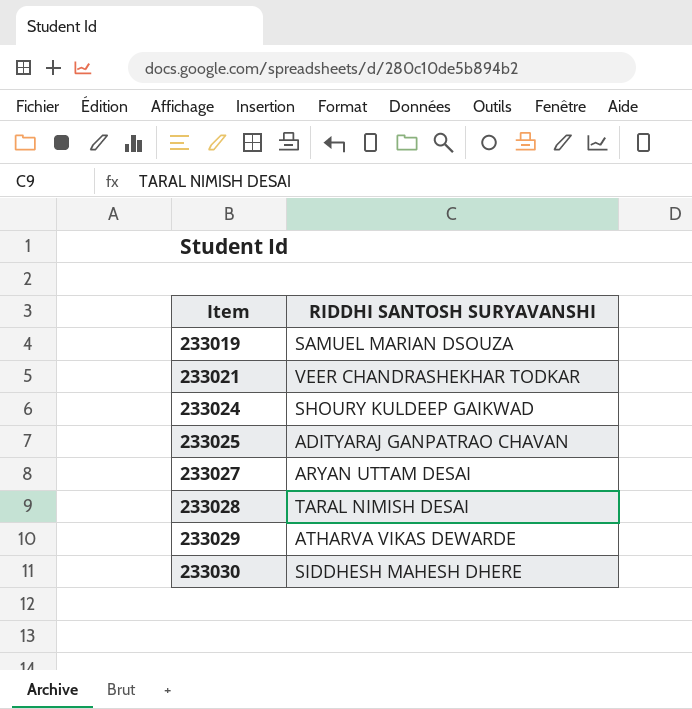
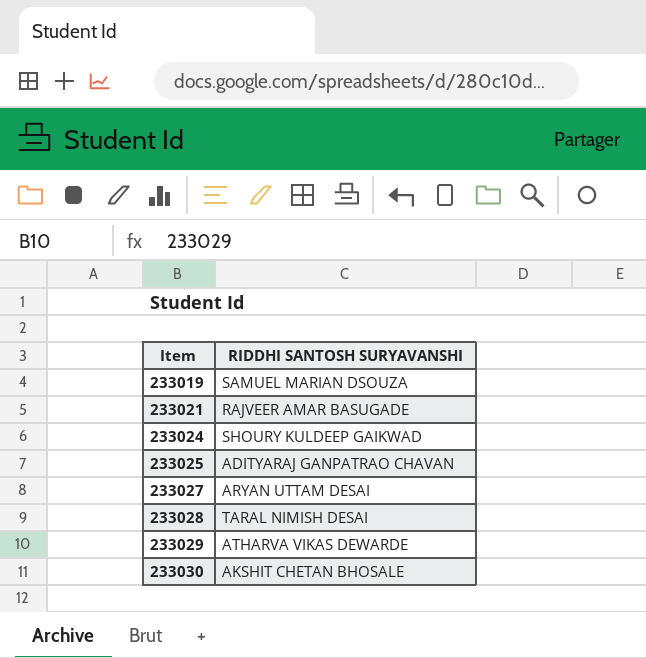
233021 | RIDDHI SANTOSH SURYAVANSHI: VEER CHANDRASHEKHAR TODKAR -> RAJVEER AMAR BASUGADE
233030 | RIDDHI SANTOSH SURYAVANSHI: SIDDHESH MAHESH DHERE -> AKSHIT CHETAN BHOSALE

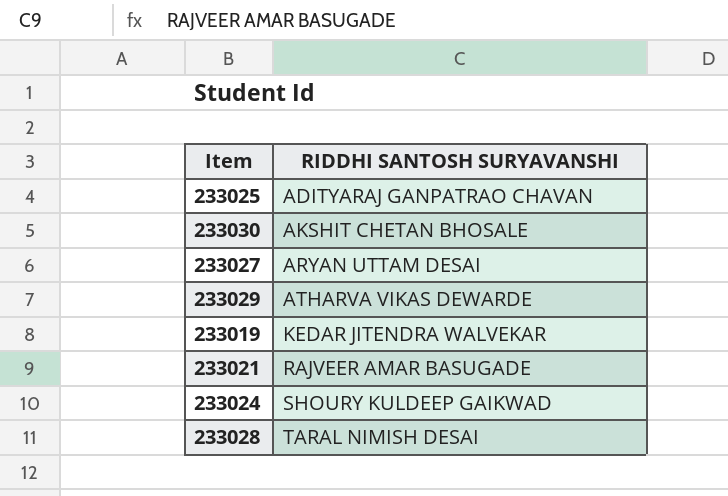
row order: Item ascending -> RIDDHI SANTOSH SURYAVANSHI ascending
233019 | RIDDHI SANTOSH SURYAVANSHI: SAMUEL MARIAN DSOUZA -> KEDAR JITENDRA WALVEKAR

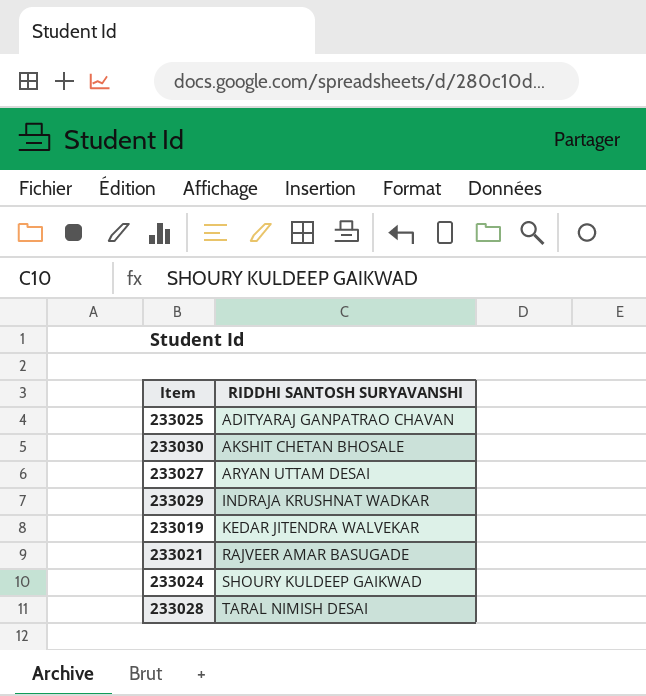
233029 | RIDDHI SANTOSH SURYAVANSHI: ATHARVA VIKAS DEWARDE -> INDRAJA KRUSHNAT WADKAR

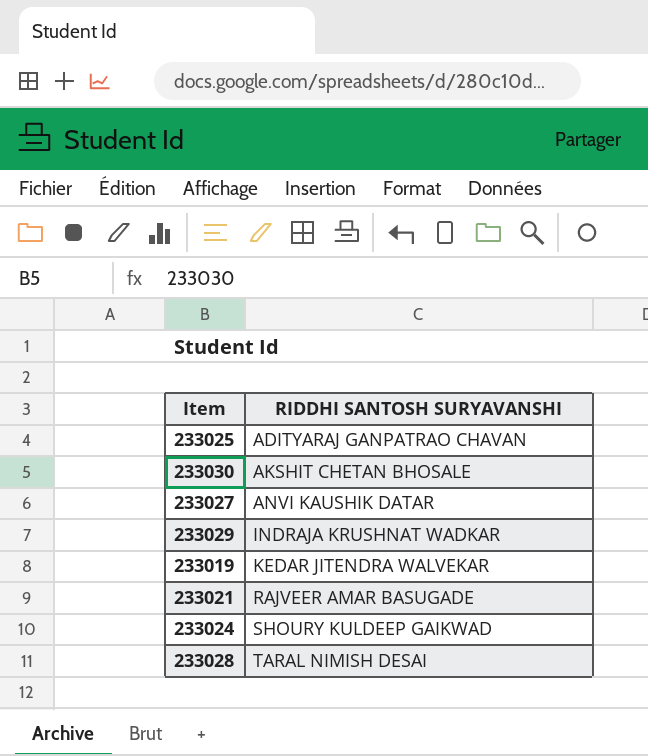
233027 | RIDDHI SANTOSH SURYAVANSHI: ARYAN UTTAM DESAI -> ANVI KAUSHIK DATAR

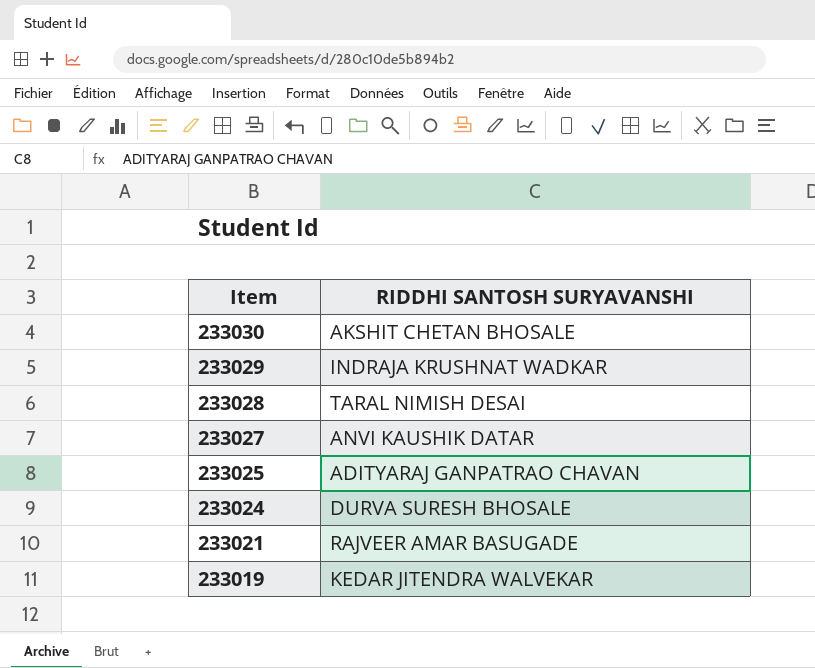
row order: RIDDHI SANTOSH SURYAVANSHI ascending -> Item descending
233024 | RIDDHI SANTOSH SURYAVANSHI: SHOURY KULDEEP GAIKWAD -> DURVA SURESH BHOSALE

